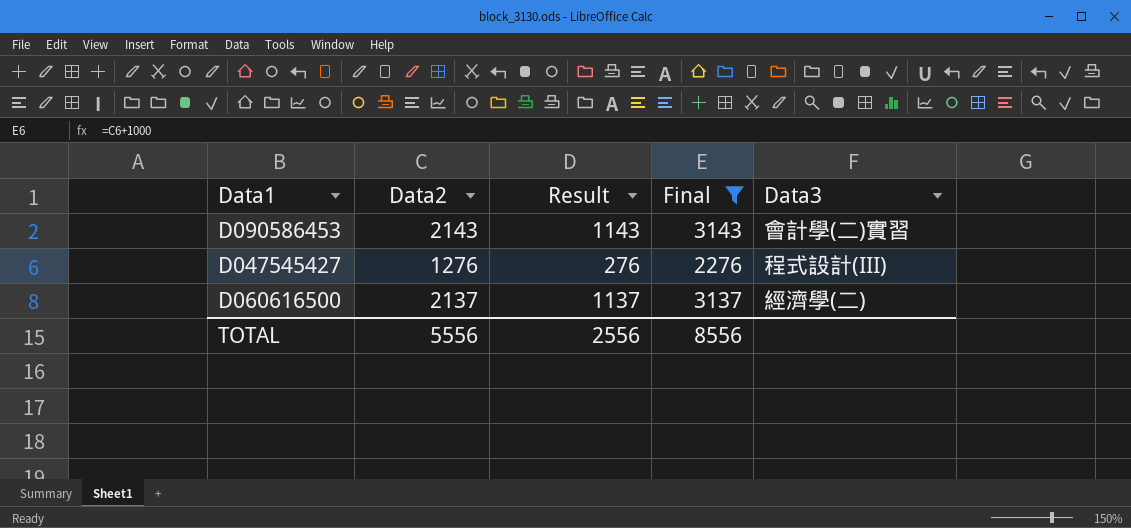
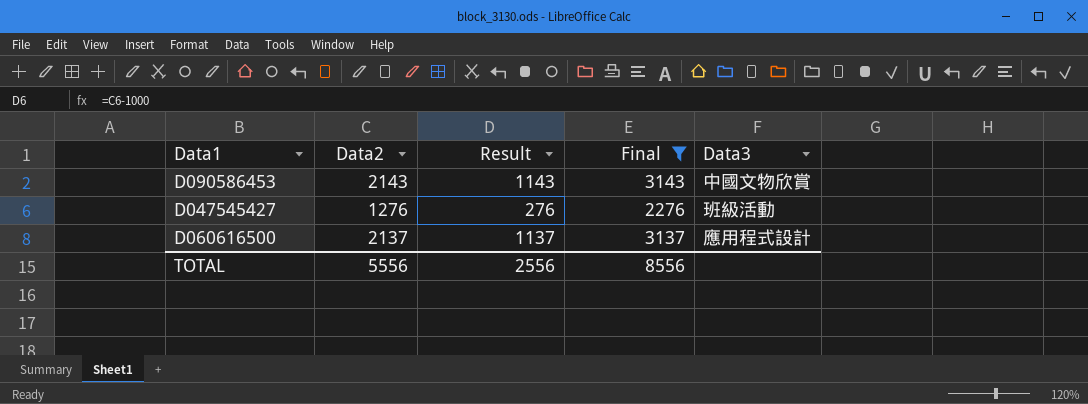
D090586453 | Data3: 會計學(二)實習 -> 中國文物欣賞
D047545427 | Data3: 程式設計(III) -> 班級活動
D060616500 | Data3: 經濟學(二) -> 應用程式設計

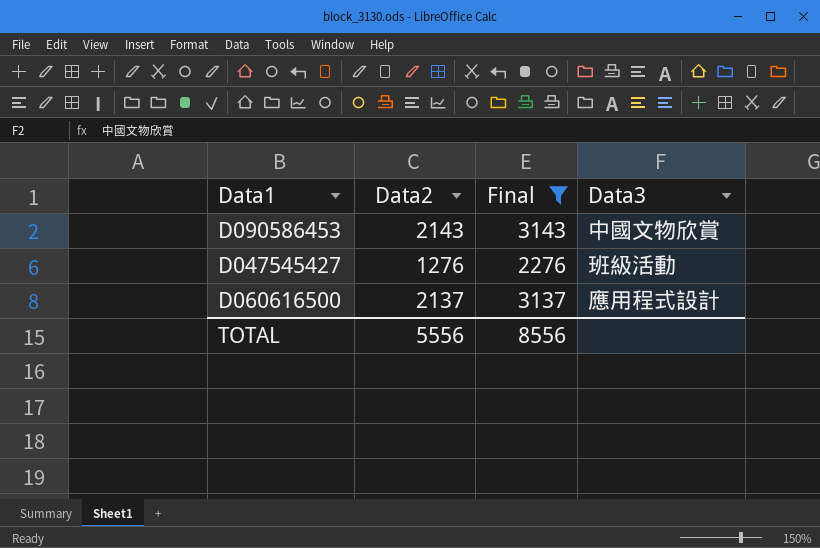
column Result | formula: [Data2] - 1000 -> none

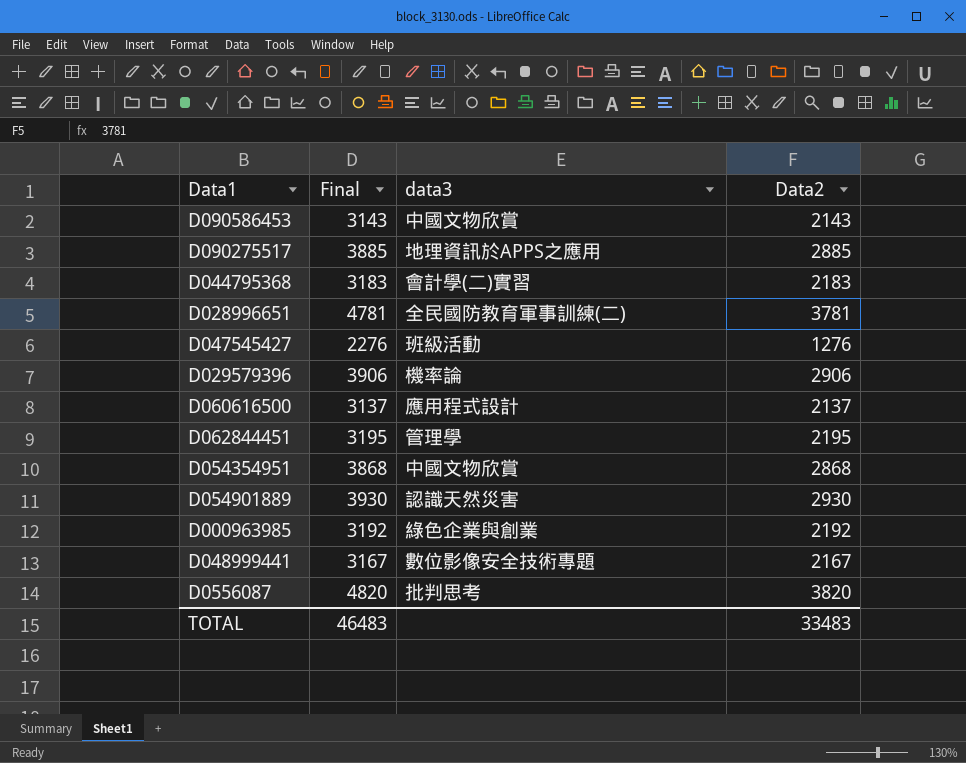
filter: Final <= 3143 -> none
column name: Data3 -> data3
column Data2 | position: 2 -> 4
TOTAL | Final: 8556 -> 46483
TOTAL | Data2: 5556 -> 33483

